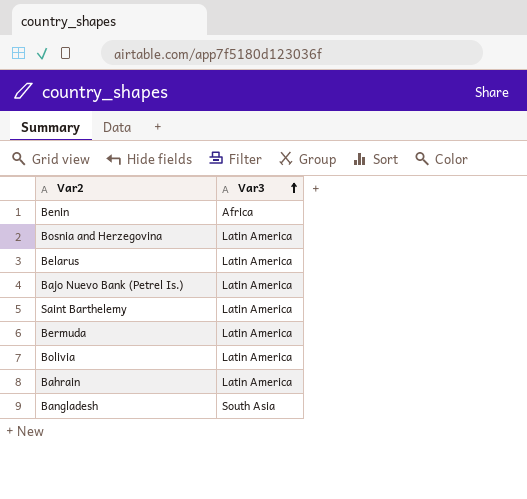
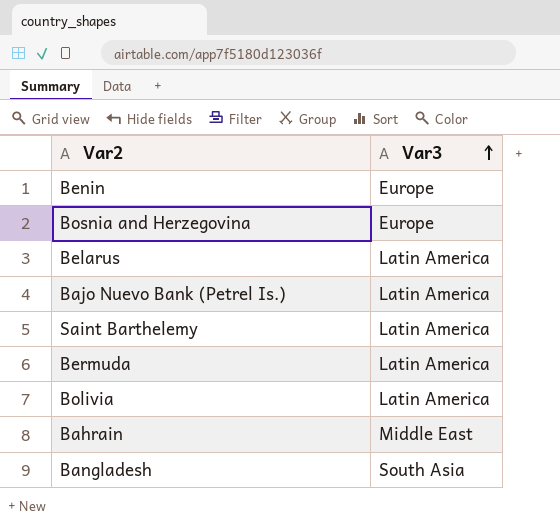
Benin | Var3: Africa -> Europe
Bosnia and Herzegovina | Var3: Latin America -> Europe
Bahrain | Var3: Latin America -> Middle East

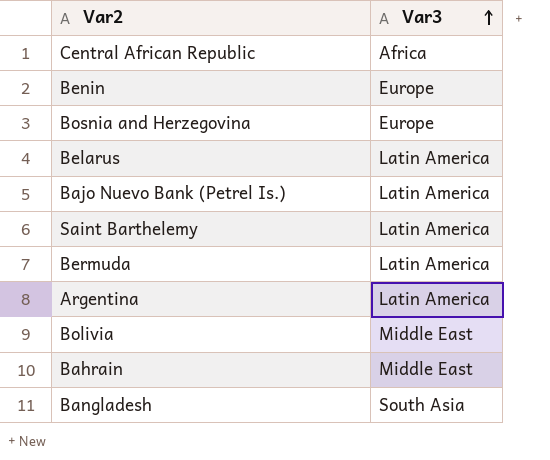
row Central African Republic: none -> Africa
row Argentina: none -> Latin America
Bolivia | Var3: Latin America -> Middle East

